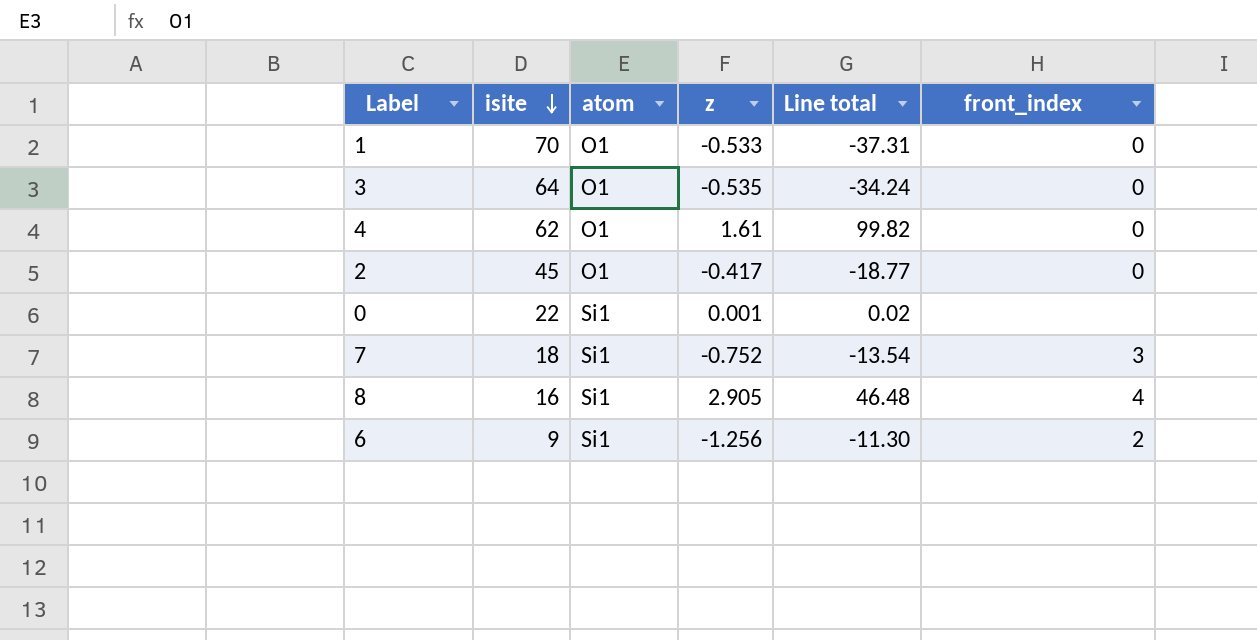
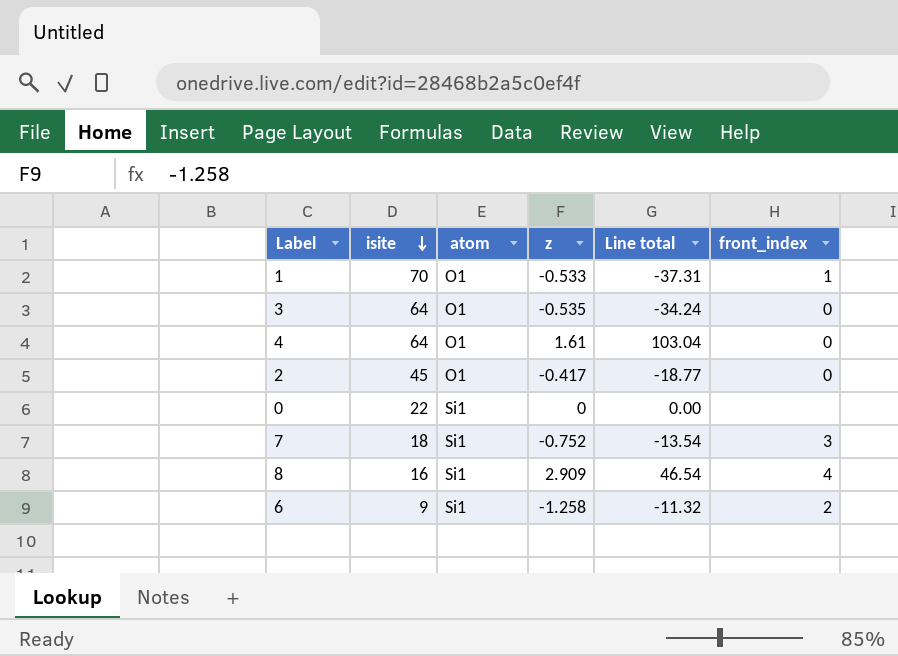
1 | front_index: 0 -> 1
4 | isite: 62 -> 64
4 | Line total: 99.82 -> 103.04
0 | z: 0.001 -> 0
0 | Line total: 0.02 -> 0.00
8 | z: 2.905 -> 2.909
8 | Line total: 46.48 -> 46.54
6 | z: -1.256 -> -1.258
6 | Line total: -11.30 -> -11.32

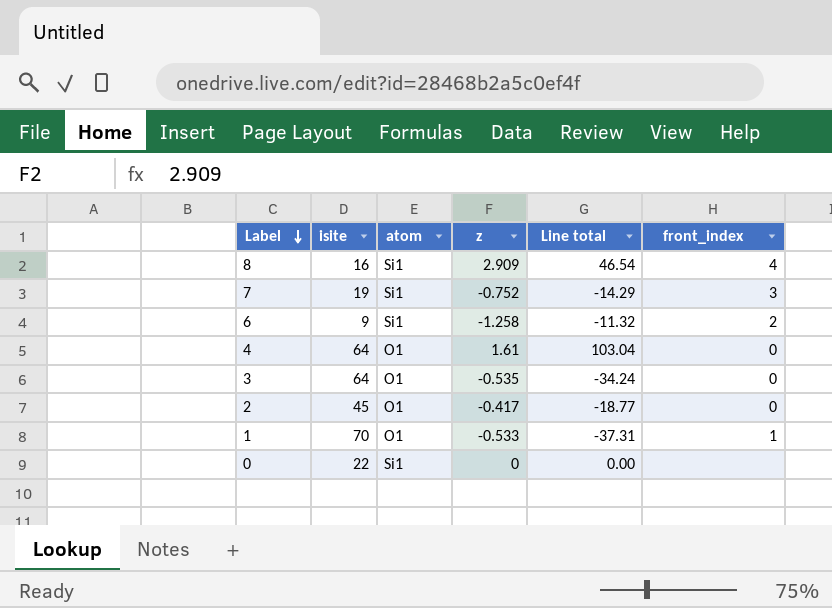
row order: isite descending -> Label descending
7 | isite: 18 -> 19
7 | Line total: -13.54 -> -14.29

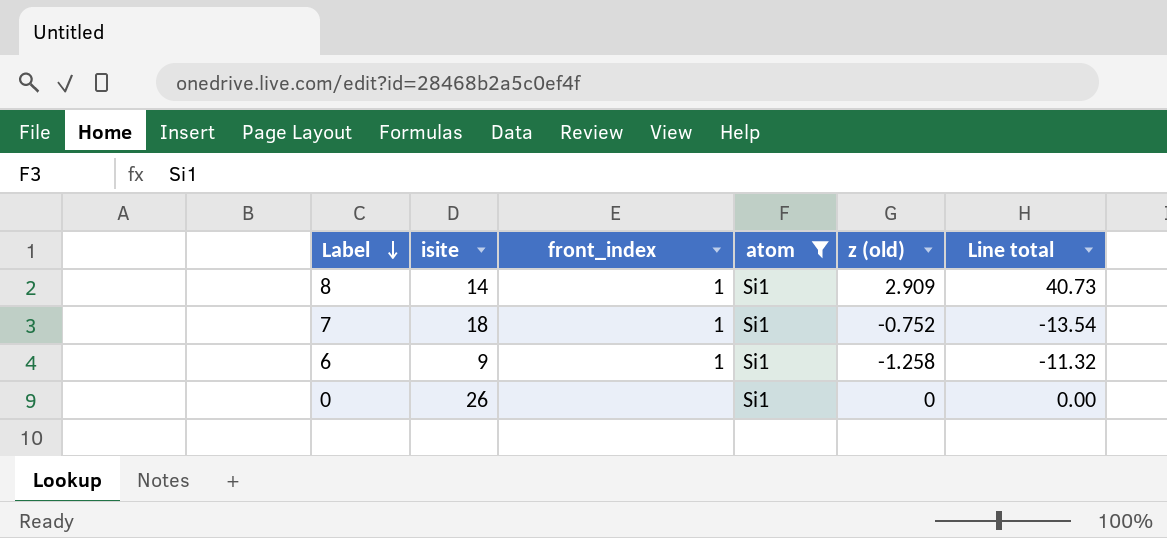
filter: none -> atom = Si1
column front_index | position: 6 -> 3
column name: z -> z (old)
8 | isite: 16 -> 14
8 | front_index: 4 -> 1
8 | Line total: 46.54 -> 40.73
7 | isite: 19 -> 18
7 | front_index: 3 -> 1
7 | Line total: -14.29 -> -13.54
6 | front_index: 2 -> 1
0 | isite: 22 -> 26

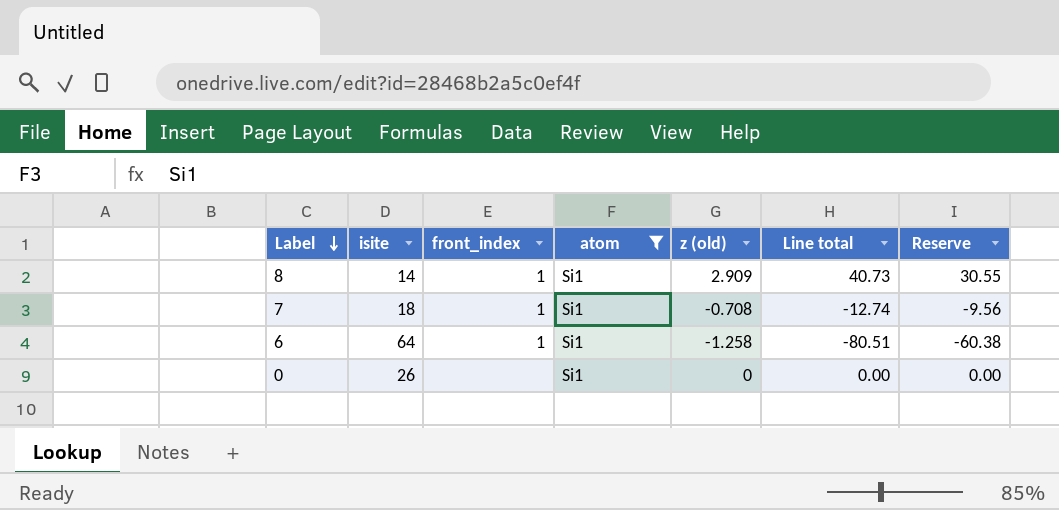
column Reserve | formula: none -> [Line total] * 0.75
7 | z (old): -0.752 -> -0.708
7 | Line total: -13.54 -> -12.74
6 | isite: 9 -> 64
6 | Line total: -11.32 -> -80.51

